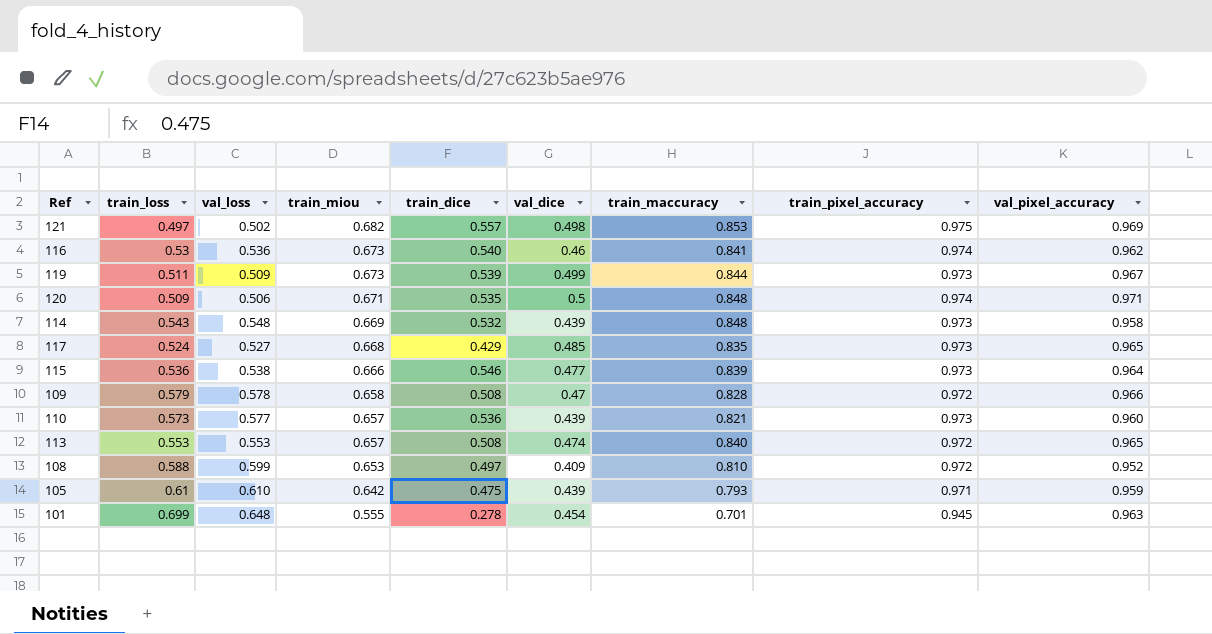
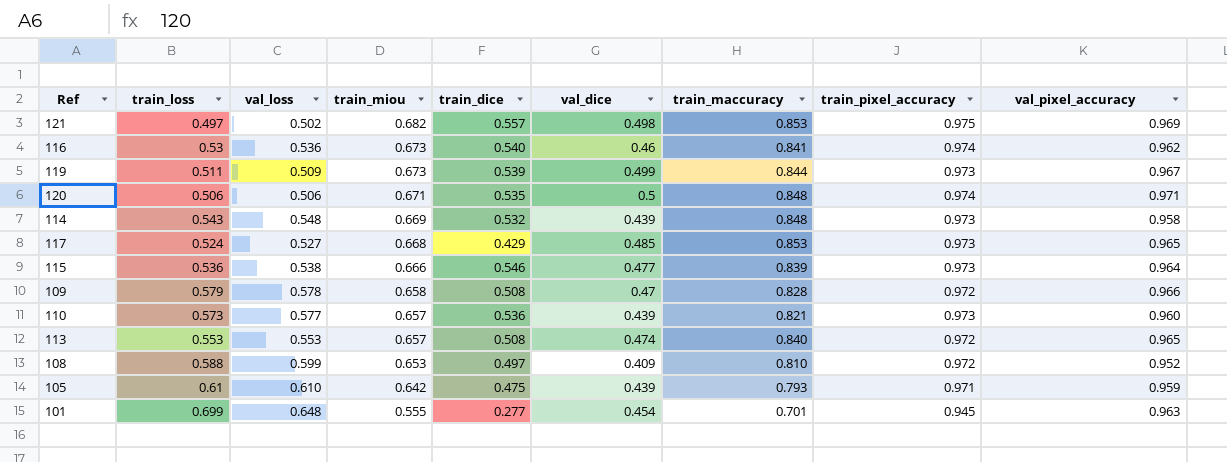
120 | train_loss: 0.509 -> 0.506
117 | train_maccuracy: 0.835 -> 0.853
101 | train_dice: 0.278 -> 0.277

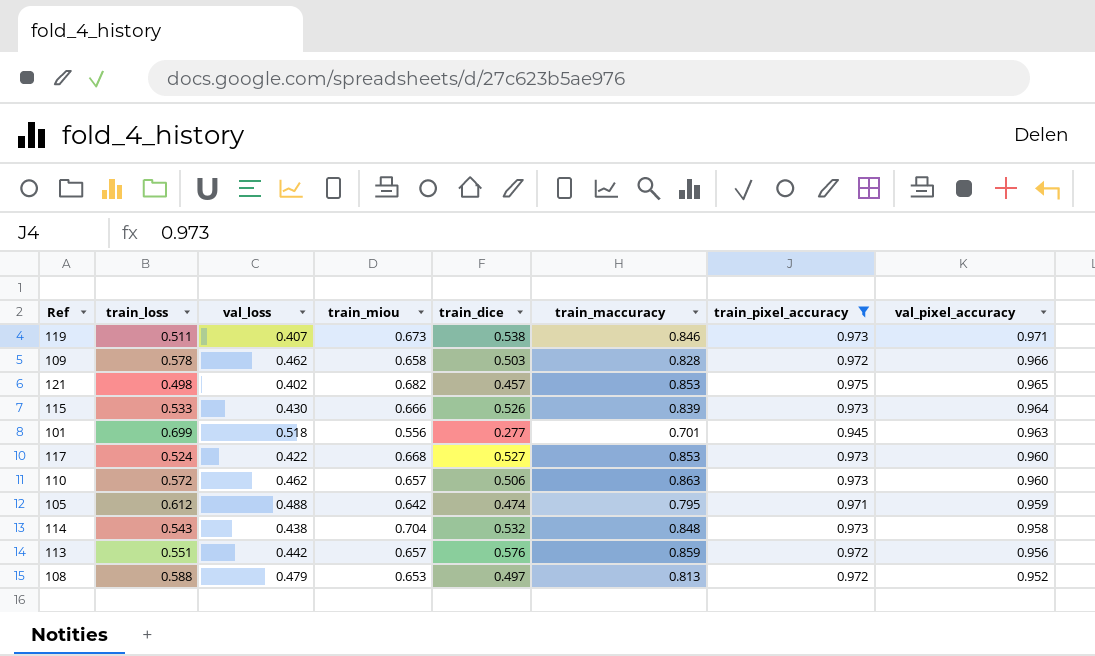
filter: none -> train_pixel_accuracy != 0.974
row order: train_miou descending -> val_pixel_accuracy descending
column val_dice | position: 6 -> none
119 | val_loss: 0.509 -> 0.407
119 | train_dice: 0.539 -> 0.538
119 | train_maccuracy: 0.844 -> 0.846
119 | val_pixel_accuracy: 0.967 -> 0.971
109 | train_loss: 0.579 -> 0.578
109 | val_loss: 0.578 -> 0.462
109 | train_dice: 0.508 -> 0.503
121 | train_loss: 0.497 -> 0.498
121 | val_loss: 0.502 -> 0.402
121 | train_dice: 0.557 -> 0.457
121 | val_pixel_accuracy: 0.969 -> 0.965
115 | train_loss: 0.536 -> 0.533
115 | val_loss: 0.538 -> 0.430
115 | train_dice: 0.546 -> 0.526
101 | val_loss: 0.648 -> 0.518
101 | train_miou: 0.555 -> 0.556
117 | val_loss: 0.527 -> 0.422
117 | train_dice: 0.429 -> 0.527
117 | val_pixel_accuracy: 0.965 -> 0.960
110 | train_loss: 0.573 -> 0.572
110 | val_loss: 0.577 -> 0.462
110 | train_dice: 0.536 -> 0.506
110 | train_maccuracy: 0.821 -> 0.863
105 | train_loss: 0.61 -> 0.612
105 | val_loss: 0.610 -> 0.488
105 | train_dice: 0.475 -> 0.474
105 | train_maccuracy: 0.793 -> 0.795
114 | val_loss: 0.548 -> 0.438
114 | train_miou: 0.669 -> 0.704
113 | train_loss: 0.553 -> 0.551
113 | val_loss: 0.553 -> 0.442
113 | train_dice: 0.508 -> 0.576
113 | train_maccuracy: 0.840 -> 0.859
113 | val_pixel_accuracy: 0.965 -> 0.956
108 | val_loss: 0.599 -> 0.479
108 | train_maccuracy: 0.810 -> 0.813

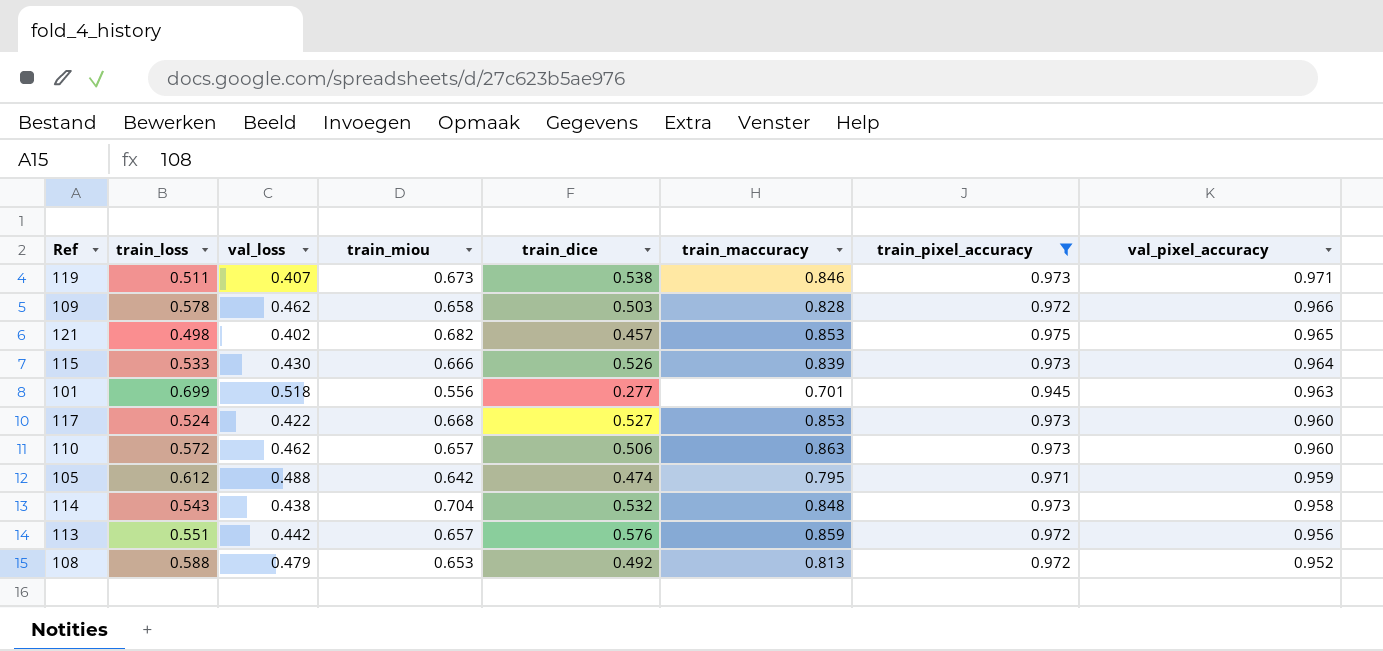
108 | train_dice: 0.497 -> 0.492

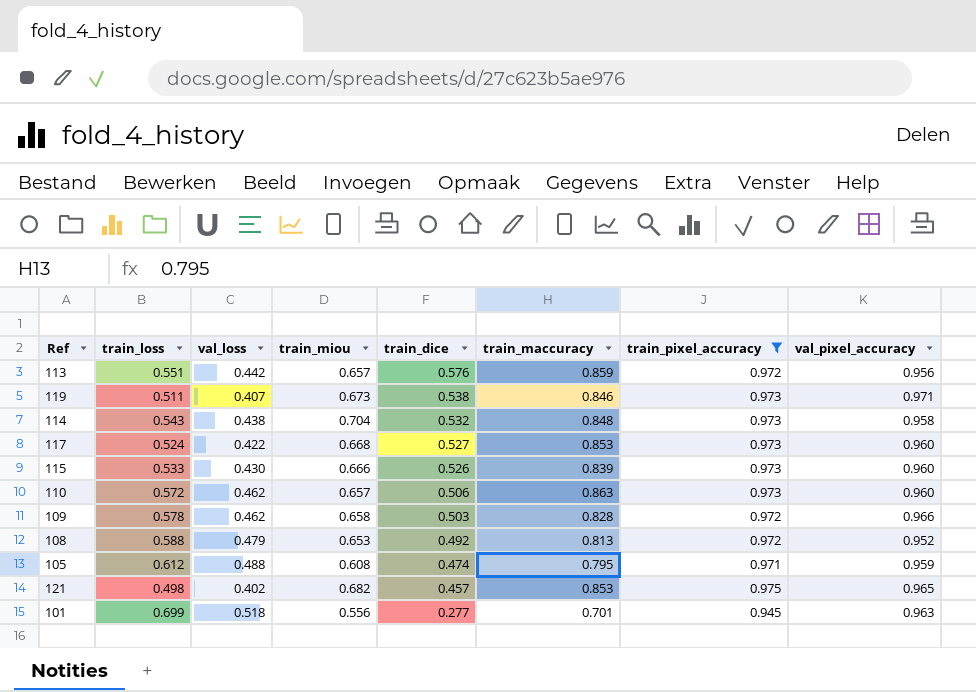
row order: val_pixel_accuracy descending -> train_dice descending
115 | val_pixel_accuracy: 0.964 -> 0.960
105 | train_miou: 0.642 -> 0.608

